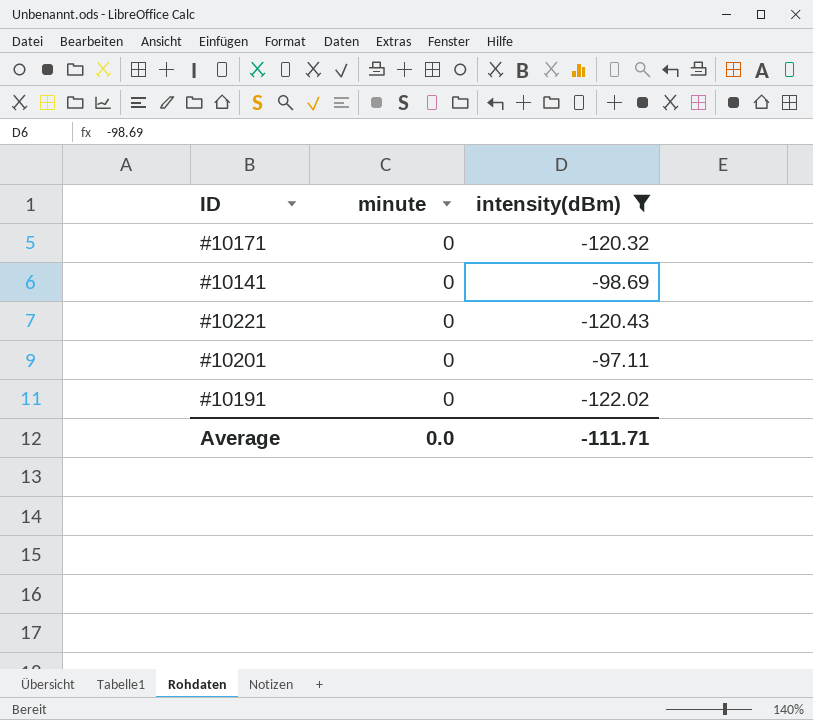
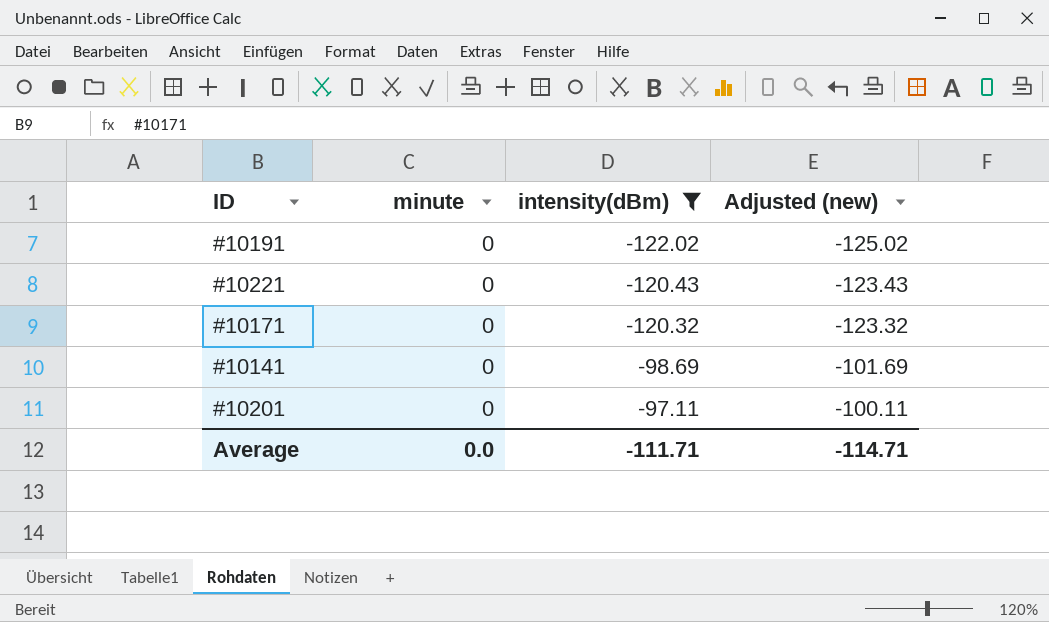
row order: none -> intensity(dBm) ascending
column Adjusted (new) | formula: none -> [intensity(dBm)] - 3

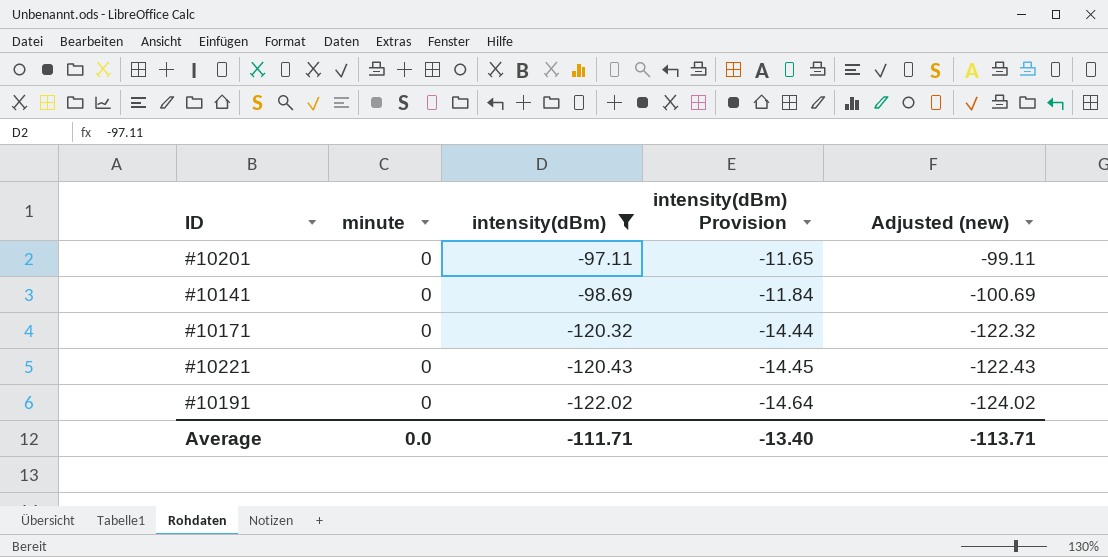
row order: intensity(dBm) ascending -> intensity(dBm) descending
column intensity(dBm) Provision | formula: none -> [intensity(dBm)] * 0.12
column Adjusted (new) | formula: [intensity(dBm)] - 3 -> [intensity(dBm)] - 2
Average | Adjusted (new): -114.71 -> -113.71

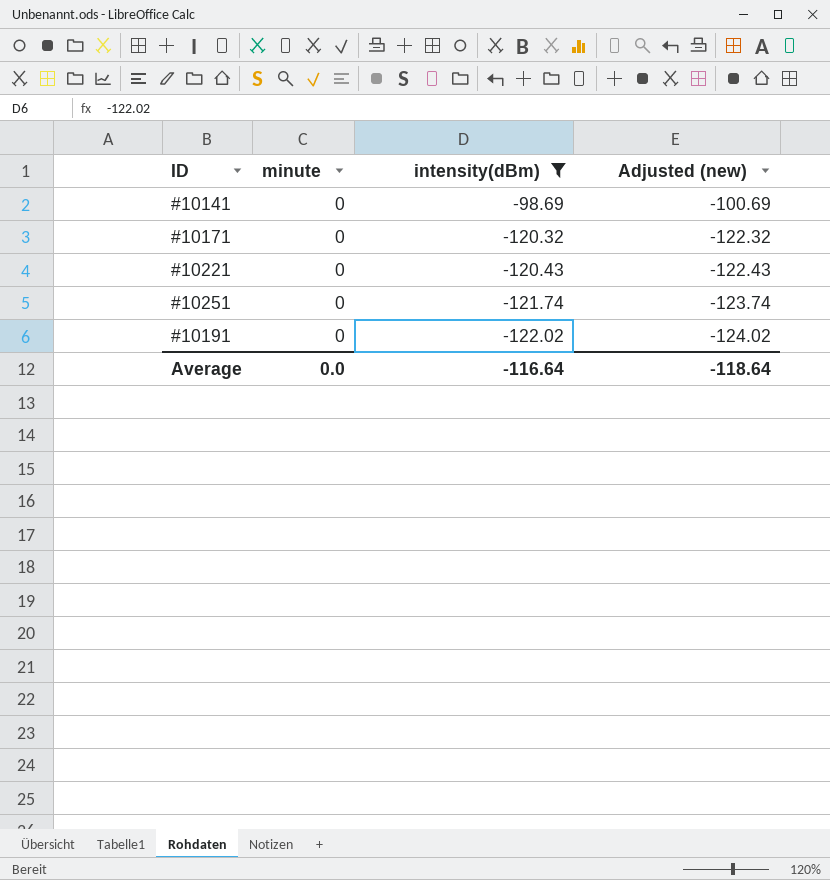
column intensity(dBm) Provision | formula: [intensity(dBm)] * 0.12 -> none
row #10201: 0 | -97.11 | -11.65 | -99.11 -> none
row #10251: none -> 0 | -121.74 | -123.74
Average | intensity(dBm): -111.71 -> -116.64
Average | Adjusted (new): -113.71 -> -118.64

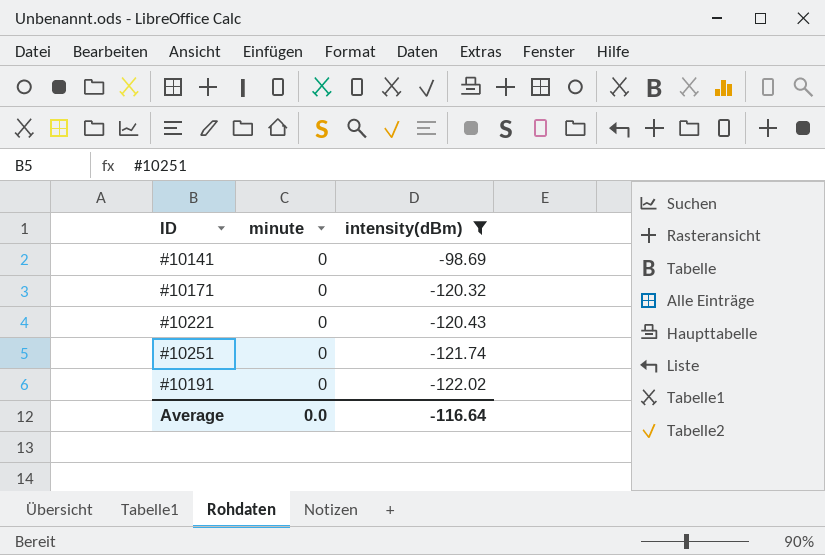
column Adjusted (new) | formula: [intensity(dBm)] - 2 -> none

